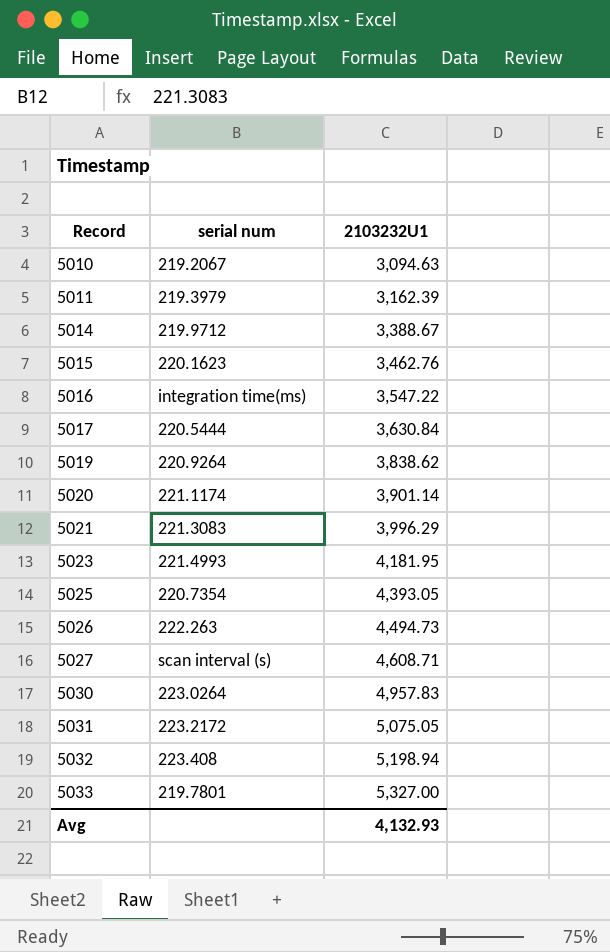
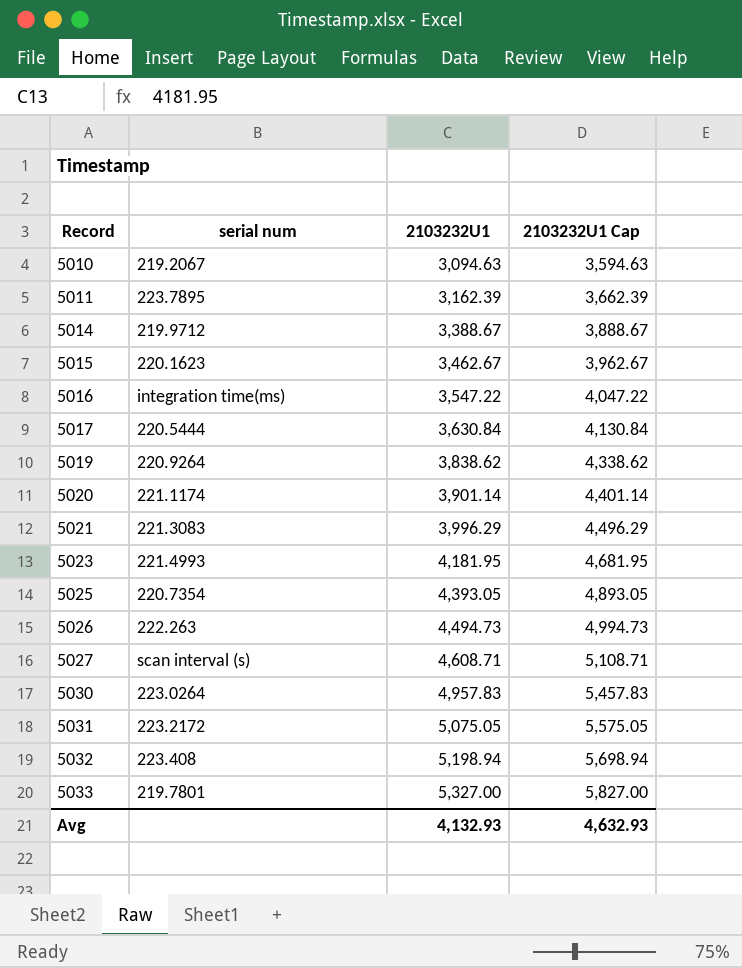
column 2103232U1 Cap | formula: none -> [2103232U1] + 500
5011 | serial num: 219.3979 -> 223.7895
5015 | 2103232U1: 3,462.76 -> 3,462.67

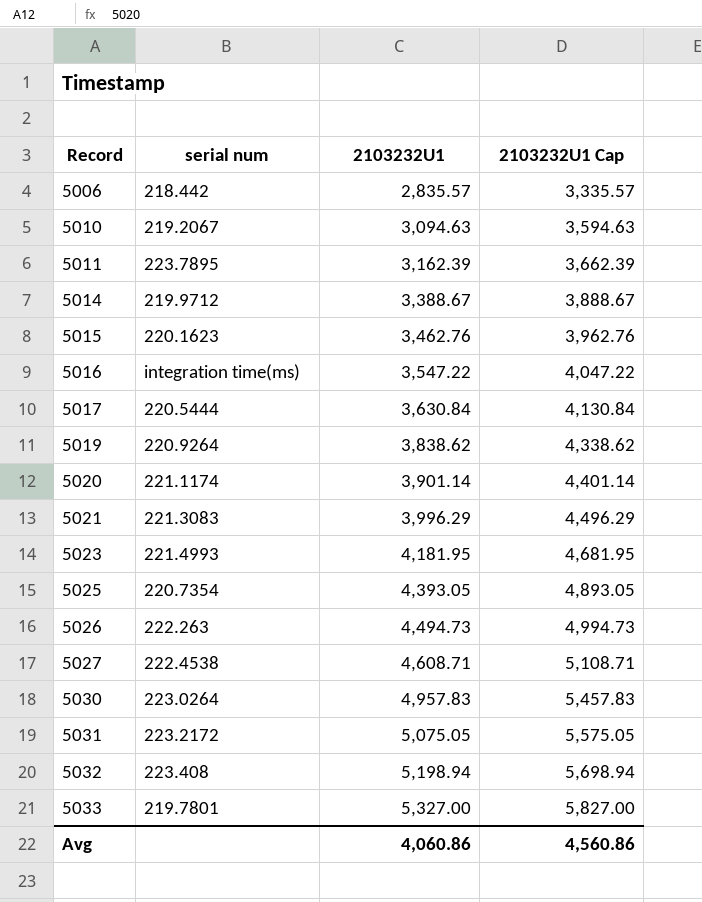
row 5006: none -> 218.442 | 2,835.57 | 3,335.57
5015 | 2103232U1: 3,462.67 -> 3,462.76
5015 | 2103232U1 Cap: 3,962.67 -> 3,962.76
5027 | serial num: scan interval (s) -> 222.4538
Avg | 2103232U1: 4,132.93 -> 4,060.86
Avg | 2103232U1 Cap: 4,632.93 -> 4,560.86

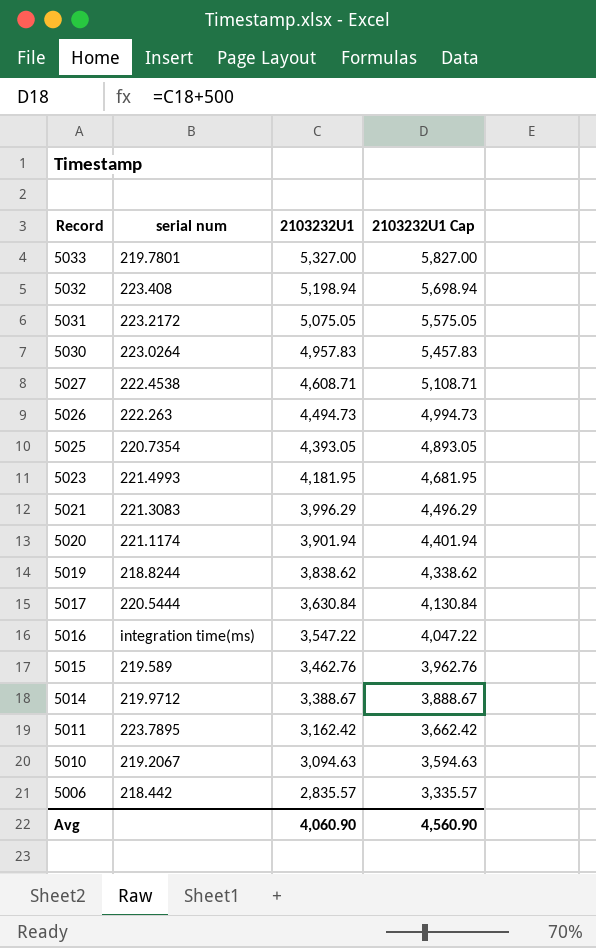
row order: Record ascending -> Record descending
5020 | 2103232U1: 3,901.14 -> 3,901.94
5020 | 2103232U1 Cap: 4,401.14 -> 4,401.94
5019 | serial num: 220.9264 -> 218.8244
5015 | serial num: 220.1623 -> 219.589
5011 | 2103232U1: 3,162.39 -> 3,162.42
5011 | 2103232U1 Cap: 3,662.39 -> 3,662.42
Avg | 2103232U1: 4,060.86 -> 4,060.90
Avg | 2103232U1 Cap: 4,560.86 -> 4,560.90

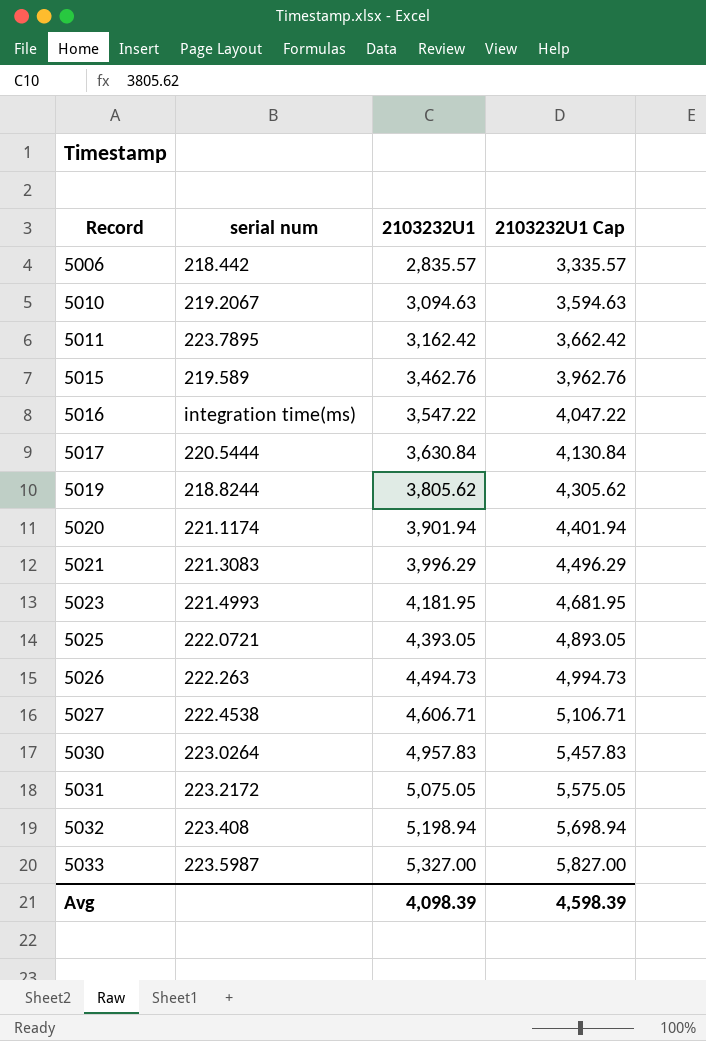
row order: Record descending -> Record ascending
row 5014: 219.9712 | 3,388.67 | 3,888.67 -> none
5019 | 2103232U1: 3,838.62 -> 3,805.62
5019 | 2103232U1 Cap: 4,338.62 -> 4,305.62
5025 | serial num: 220.7354 -> 222.0721
5027 | 2103232U1: 4,608.71 -> 4,606.71
5027 | 2103232U1 Cap: 5,108.71 -> 5,106.71
5033 | serial num: 219.7801 -> 223.5987
Avg | 2103232U1: 4,060.90 -> 4,098.39
Avg | 2103232U1 Cap: 4,560.90 -> 4,598.39

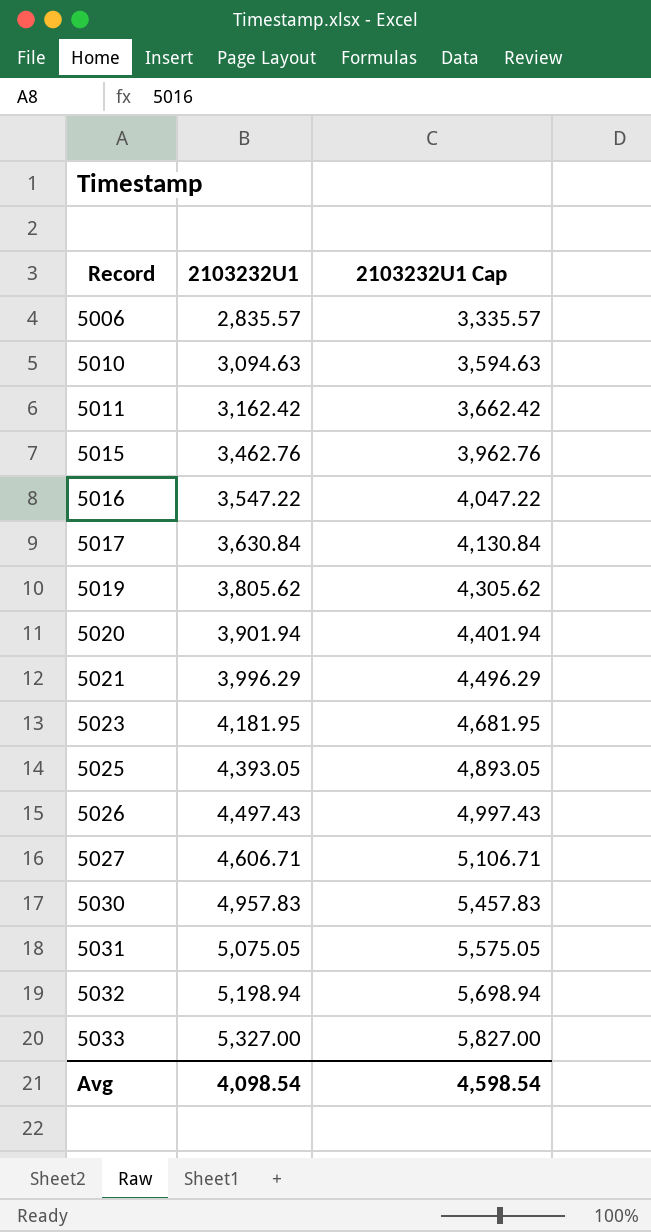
column serial num | position: 2 -> none
5026 | 2103232U1: 4,494.73 -> 4,497.43
5026 | 2103232U1 Cap: 4,994.73 -> 4,997.43
Avg | 2103232U1: 4,098.39 -> 4,098.54
Avg | 2103232U1 Cap: 4,598.39 -> 4,598.54

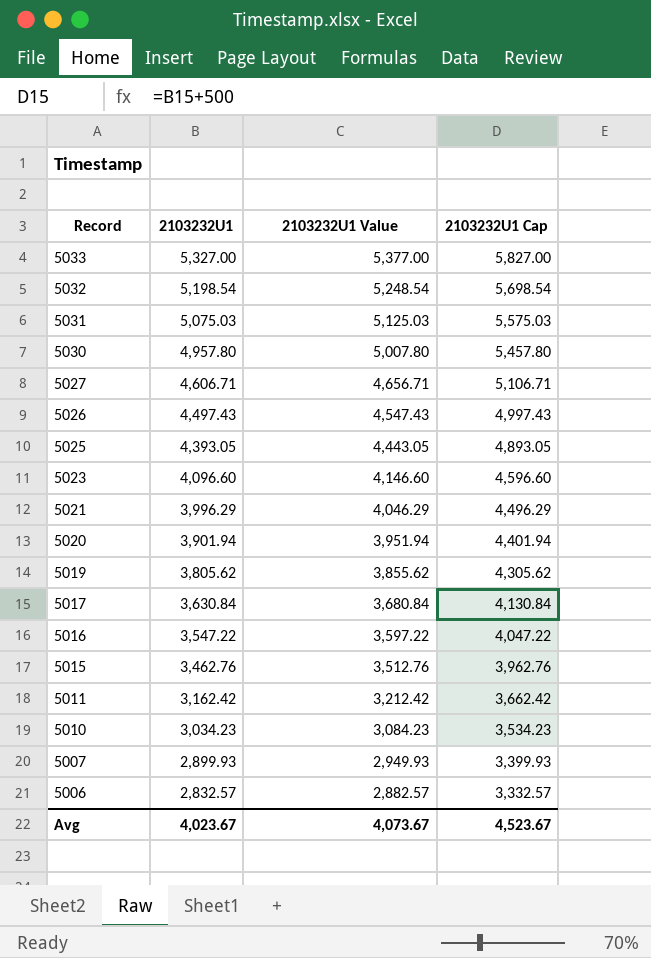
row order: Record ascending -> Record descending
column 2103232U1 Value | formula: none -> [2103232U1] + 50
5032 | 2103232U1: 5,198.94 -> 5,198.54
5032 | 2103232U1 Cap: 5,698.94 -> 5,698.54
5031 | 2103232U1: 5,075.05 -> 5,075.03
5031 | 2103232U1 Cap: 5,575.05 -> 5,575.03
5030 | 2103232U1: 4,957.83 -> 4,957.80
5030 | 2103232U1 Cap: 5,457.83 -> 5,457.80
5023 | 2103232U1: 4,181.95 -> 4,096.60
5023 | 2103232U1 Cap: 4,681.95 -> 4,596.60
5010 | 2103232U1: 3,094.63 -> 3,034.23
5010 | 2103232U1 Cap: 3,594.63 -> 3,534.23
row 5007: none -> 2,899.93 | 2,949.93 | 3,399.93
5006 | 2103232U1: 2,835.57 -> 2,832.57
5006 | 2103232U1 Cap: 3,335.57 -> 3,332.57
Avg | 2103232U1: 4,098.54 -> 4,023.67
Avg | 2103232U1 Cap: 4,598.54 -> 4,523.67

